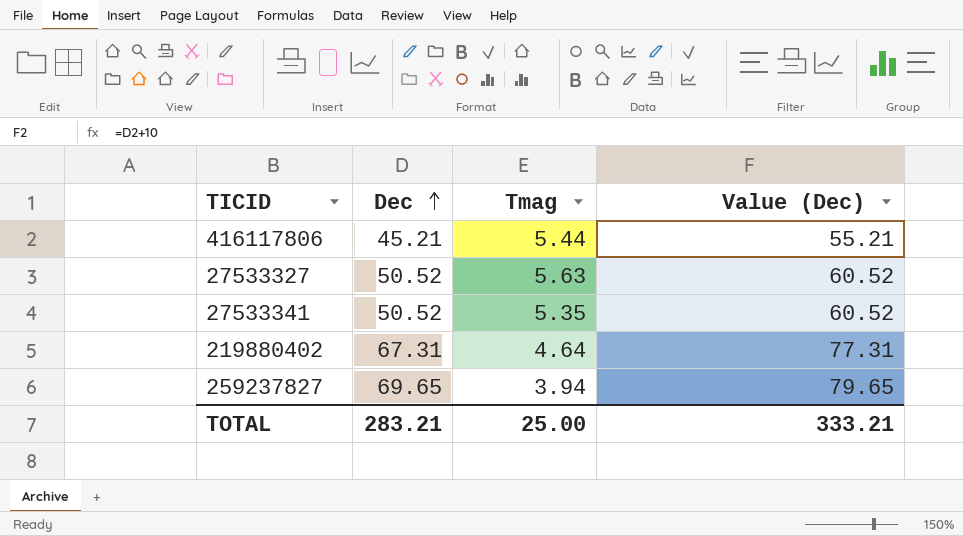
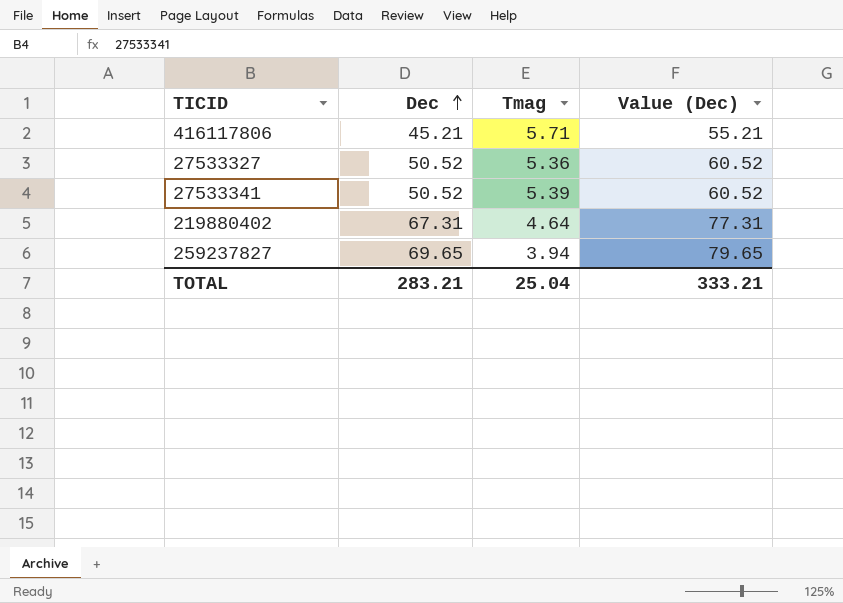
416117806 | Tmag: 5.44 -> 5.71
27533327 | Tmag: 5.63 -> 5.36
27533341 | Tmag: 5.35 -> 5.39
TOTAL | Tmag: 25.00 -> 25.04

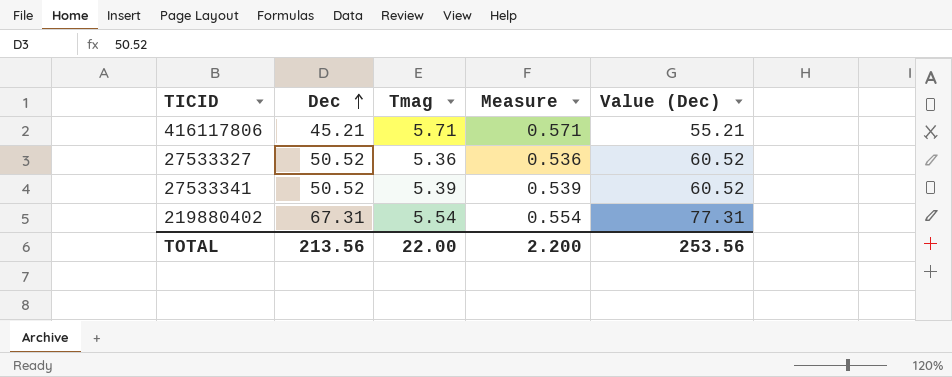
column Measure | formula: none -> [Tmag] * 0.1
row 259237827: 69.65 | 3.94 | 79.65 -> none
219880402 | Tmag: 4.64 -> 5.54
TOTAL | Dec: 283.21 -> 213.56
TOTAL | Tmag: 25.04 -> 22.00
TOTAL | Value (Dec): 333.21 -> 253.56

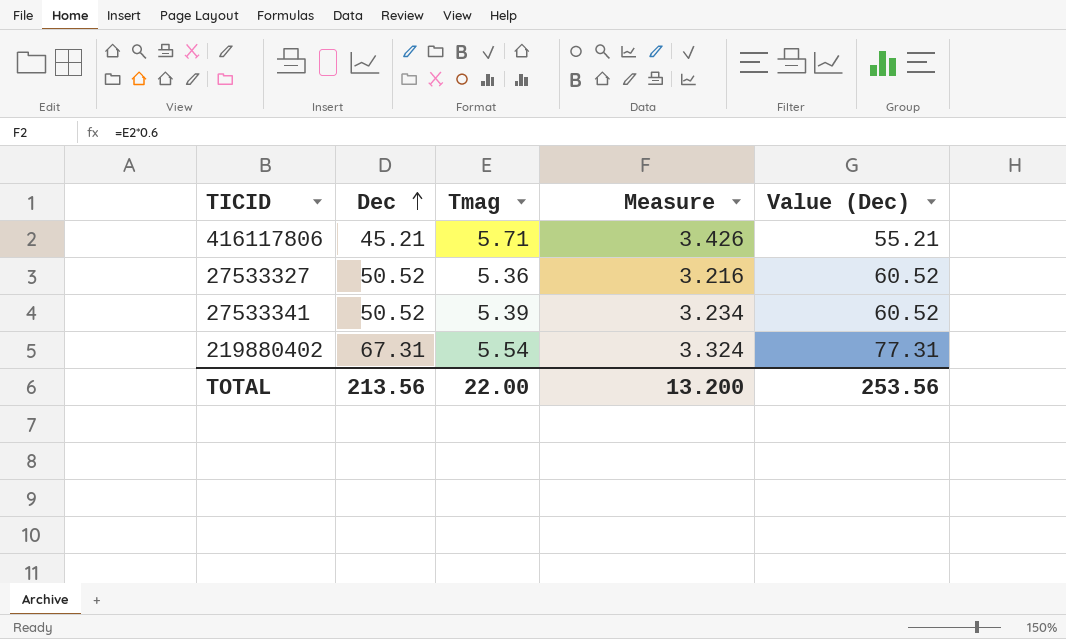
column Measure | formula: [Tmag] * 0.1 -> [Tmag] * 0.6
TOTAL | Measure: 2.200 -> 13.200

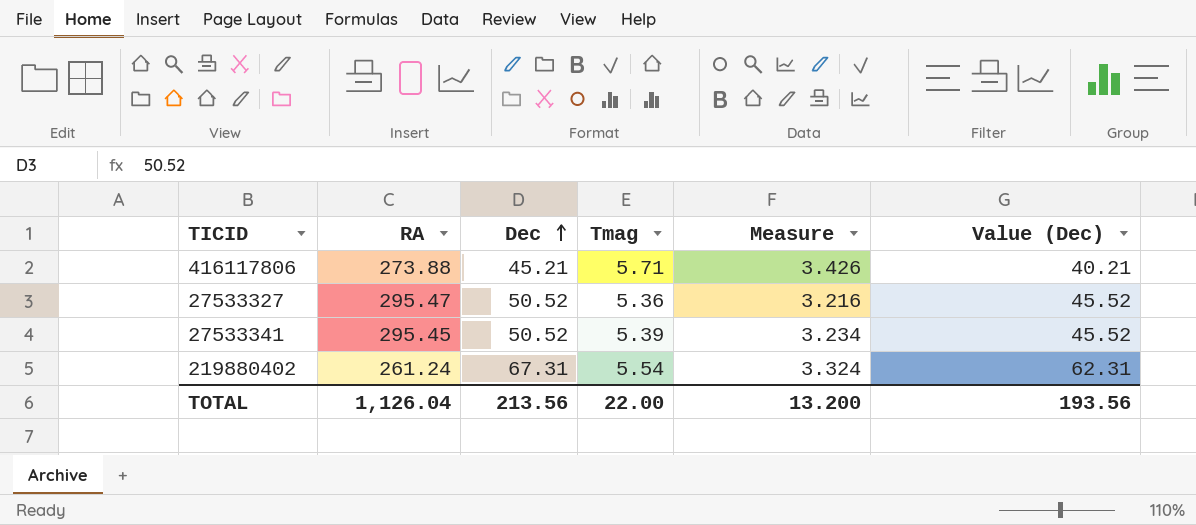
column RA | position: none -> 2
column Value (Dec) | formula: [Dec] + 10 -> [Dec] - 5
TOTAL | Value (Dec): 253.56 -> 193.56

